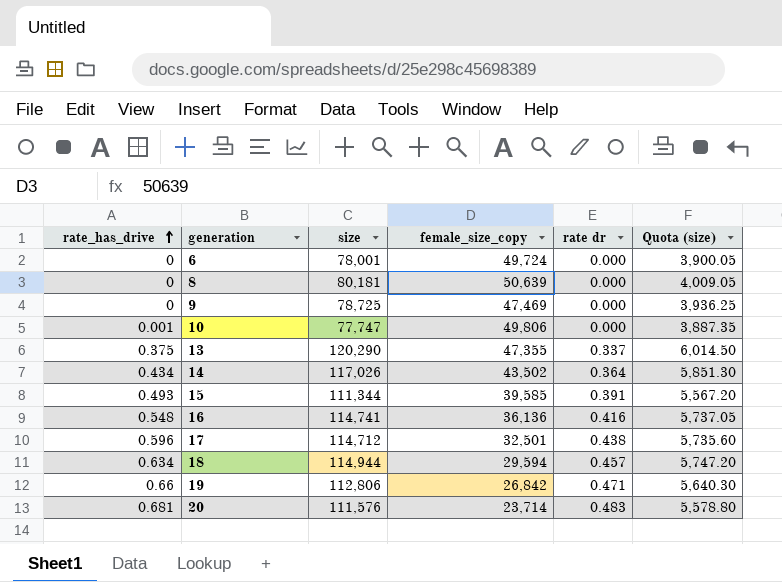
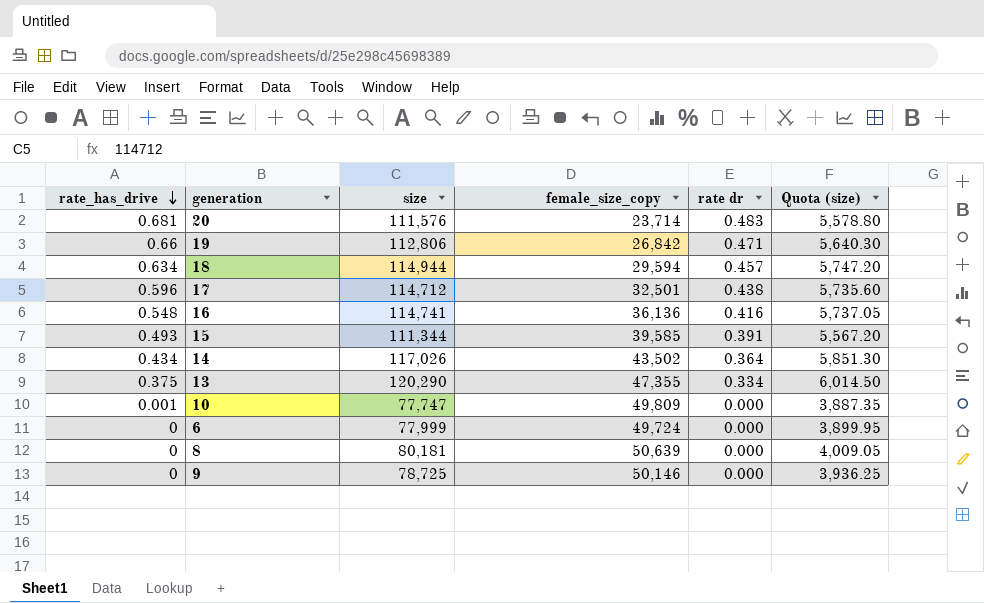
row order: rate_has_drive ascending -> rate_has_drive descending
13 | rate dr: 0.337 -> 0.334
10 | female_size_copy: 49,806 -> 49,809
6 | size: 78,001 -> 77,999
6 | Quota (size): 3,900.05 -> 3,899.95
9 | female_size_copy: 47,469 -> 50,146

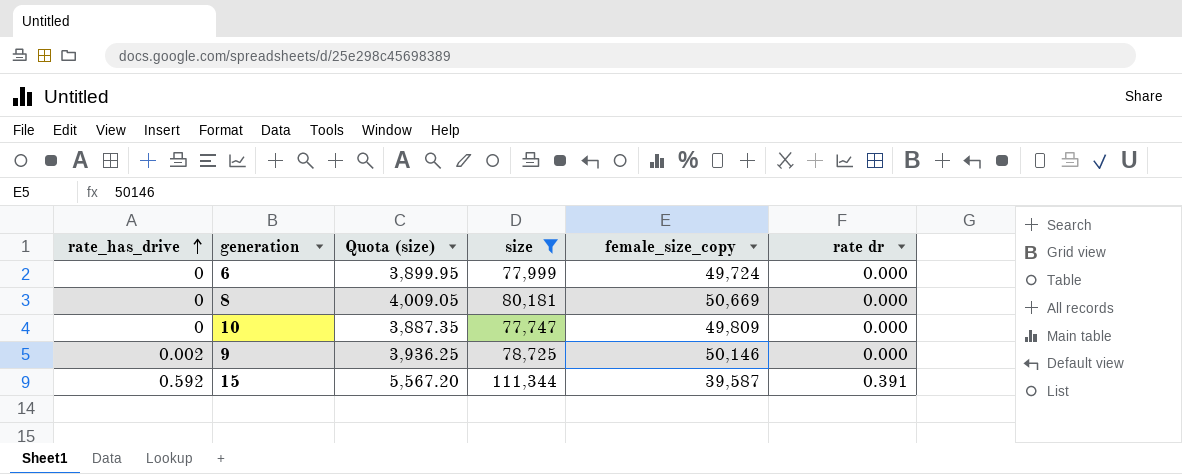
filter: none -> size <= 111,344
row order: rate_has_drive descending -> rate_has_drive ascending
column Quota (size) | position: 6 -> 3
8 | female_size_copy: 50,639 -> 50,669
10 | rate_has_drive: 0.001 -> 0
9 | rate_has_drive: 0 -> 0.002
15 | rate_has_drive: 0.493 -> 0.592
15 | female_size_copy: 39,585 -> 39,587

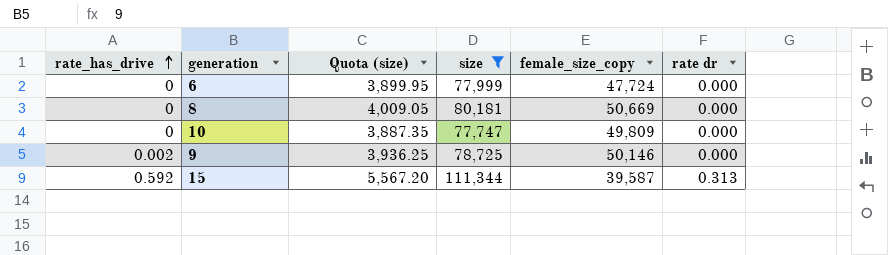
6 | female_size_copy: 49,724 -> 47,724
15 | rate dr: 0.391 -> 0.313

